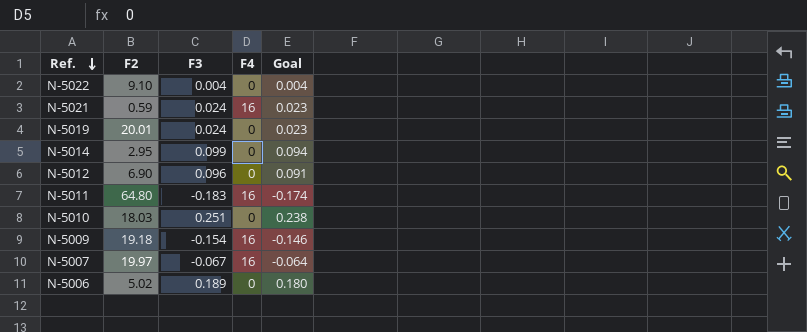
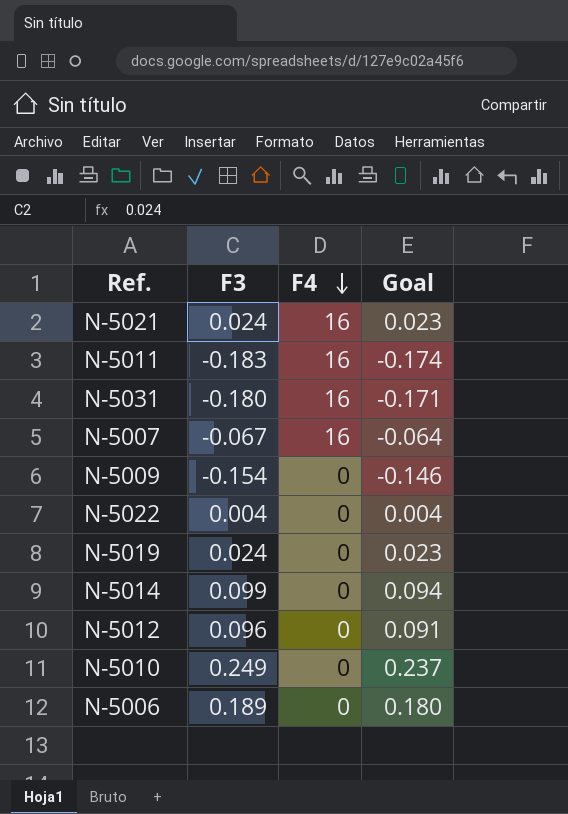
row order: Ref. descending -> F4 descending
column F2 | position: 2 -> none
row N-5031: none -> -0.180 | 16 | -0.171
N-5009 | F4: 16 -> 0
N-5010 | F3: 0.251 -> 0.249
N-5010 | Goal: 0.238 -> 0.237

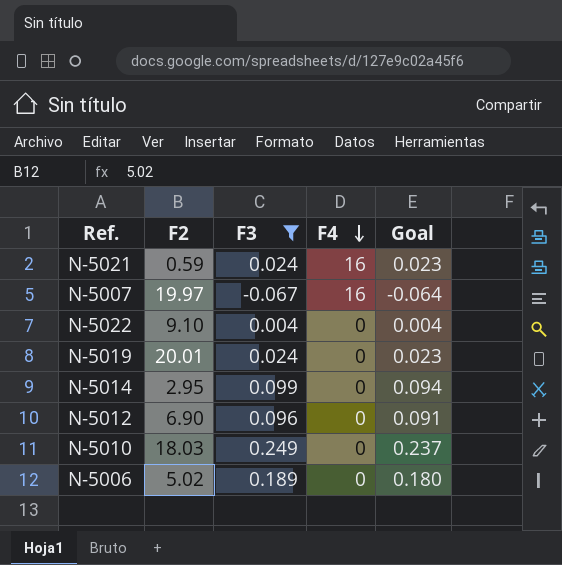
filter: none -> F3 >= -0.067
column F2 | position: none -> 2

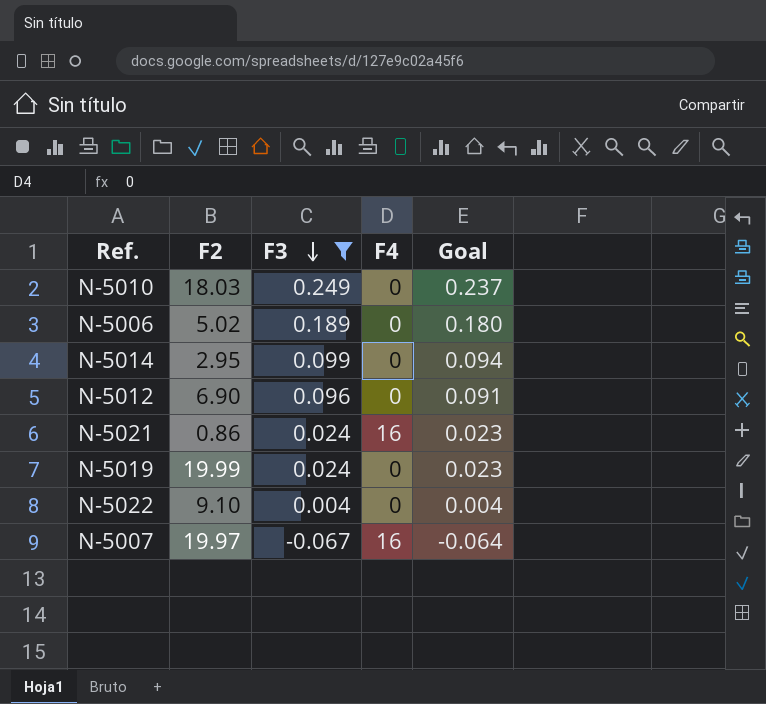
row order: F4 descending -> F3 descending
N-5021 | F2: 0.59 -> 0.86
N-5019 | F2: 20.01 -> 19.99

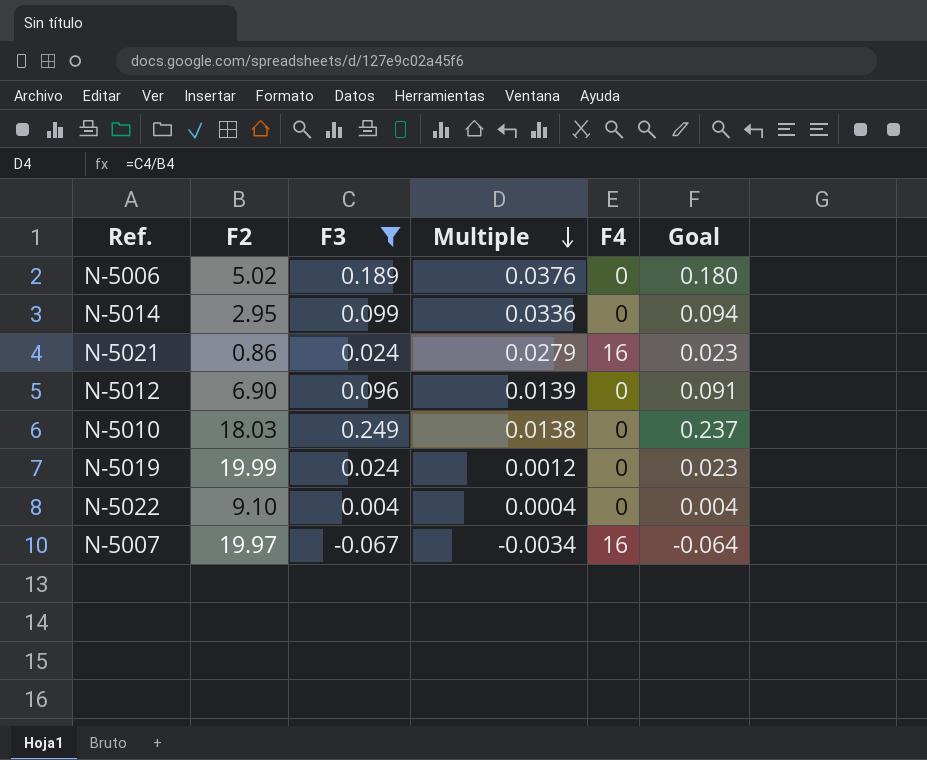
row order: F3 descending -> Multiple descending
column Multiple | formula: none -> [F3] / [F2]

